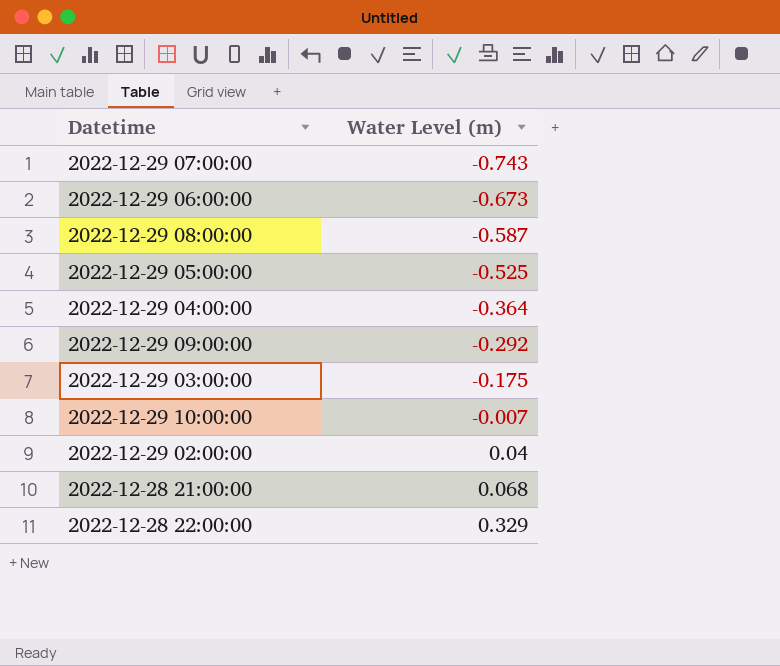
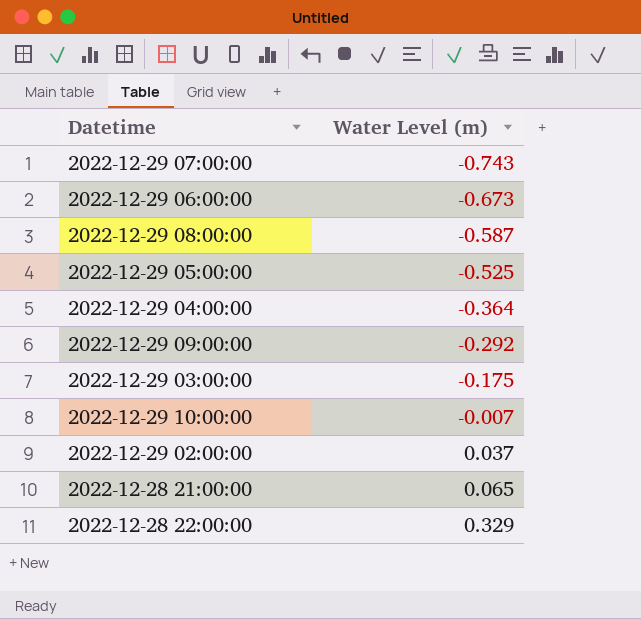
2022-12-29 02:00:00 | Water Level (m): 0.04 -> 0.037
2022-12-28 21:00:00 | Water Level (m): 0.068 -> 0.065

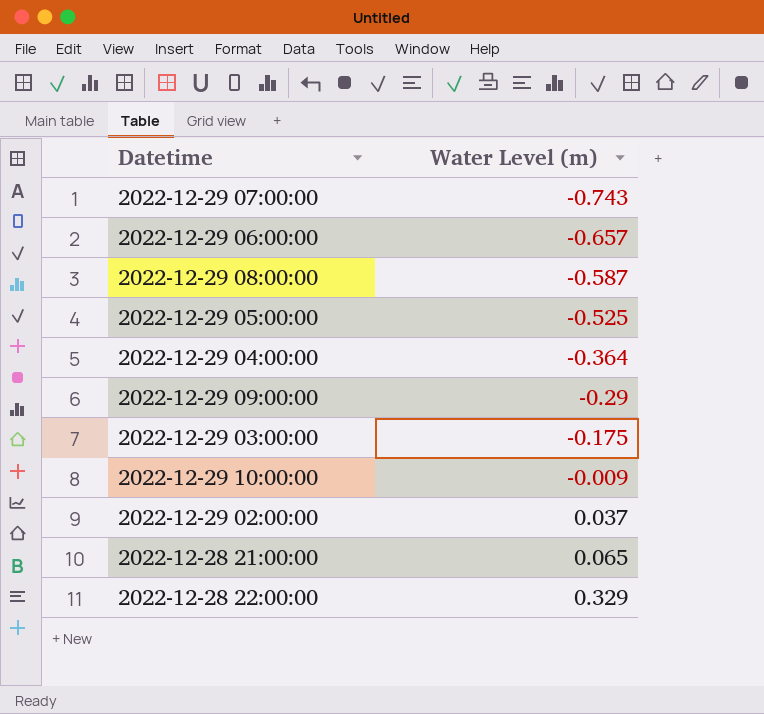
2022-12-29 06:00:00 | Water Level (m): -0.673 -> -0.657
2022-12-29 09:00:00 | Water Level (m): -0.292 -> -0.29
2022-12-29 10:00:00 | Water Level (m): -0.007 -> -0.009

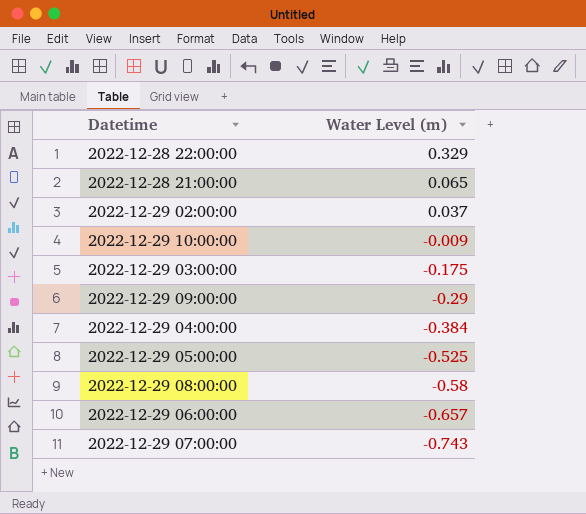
row order: Water Level (m) ascending -> Water Level (m) descending
2022-12-29 04:00:00 | Water Level (m): -0.364 -> -0.384
2022-12-29 08:00:00 | Water Level (m): -0.587 -> -0.58

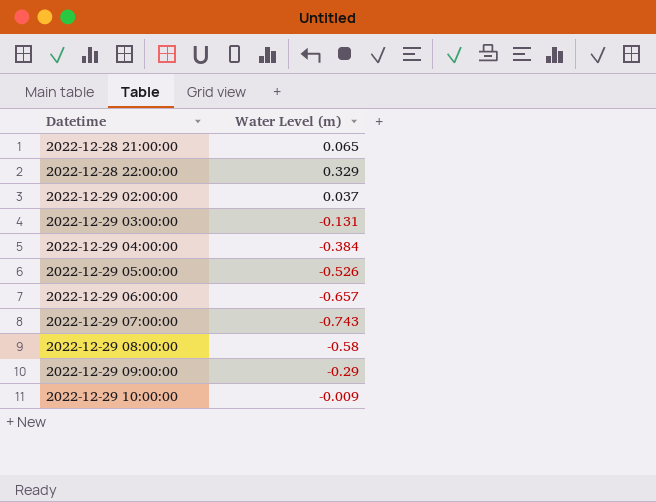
row order: Water Level (m) descending -> Datetime ascending
2022-12-29 03:00:00 | Water Level (m): -0.175 -> -0.131
2022-12-29 05:00:00 | Water Level (m): -0.525 -> -0.526

